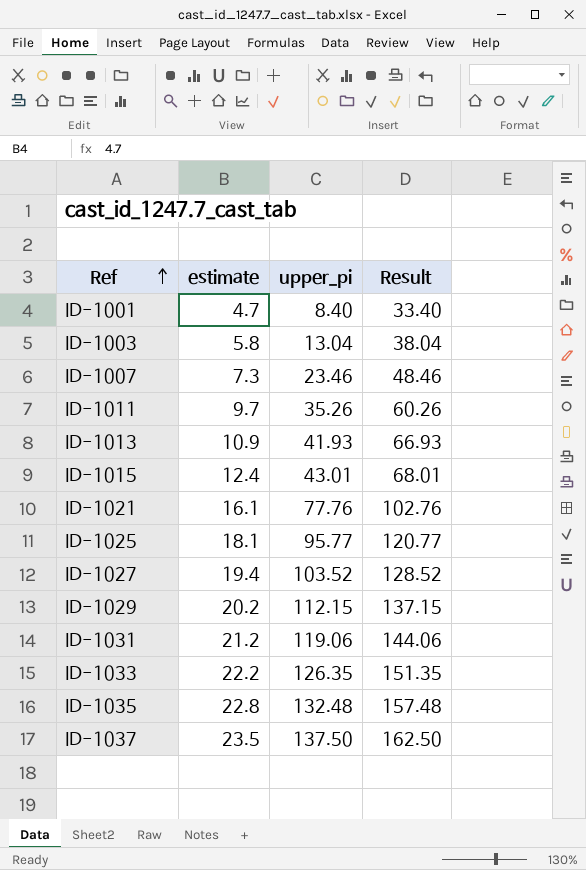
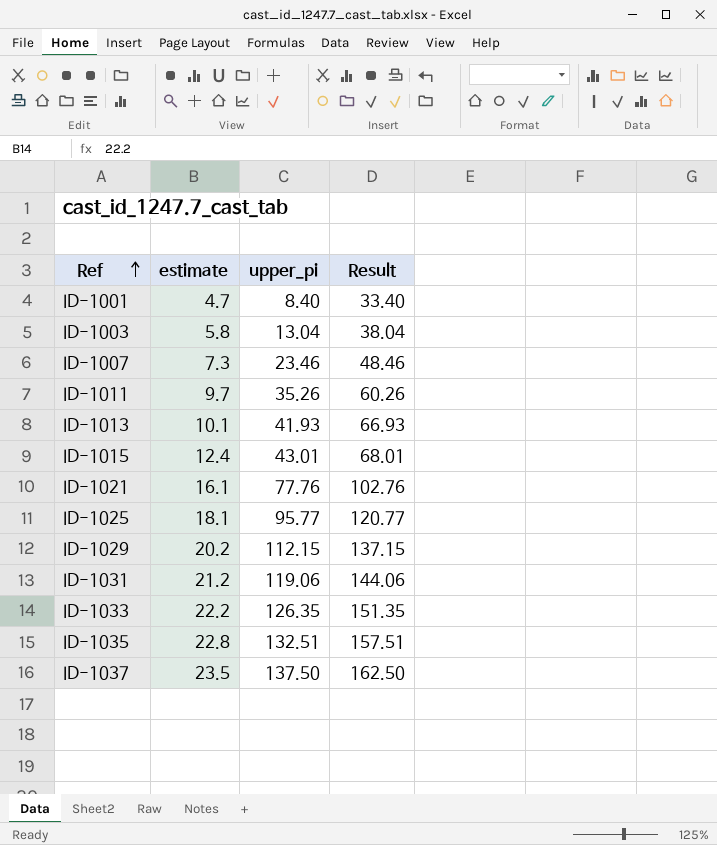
row ID-1027: 19.4 | 103.52 | 128.52 -> none
ID-1013 | estimate: 10.9 -> 10.1
ID-1035 | upper_pi: 132.48 -> 132.51
ID-1035 | Result: 157.48 -> 157.51

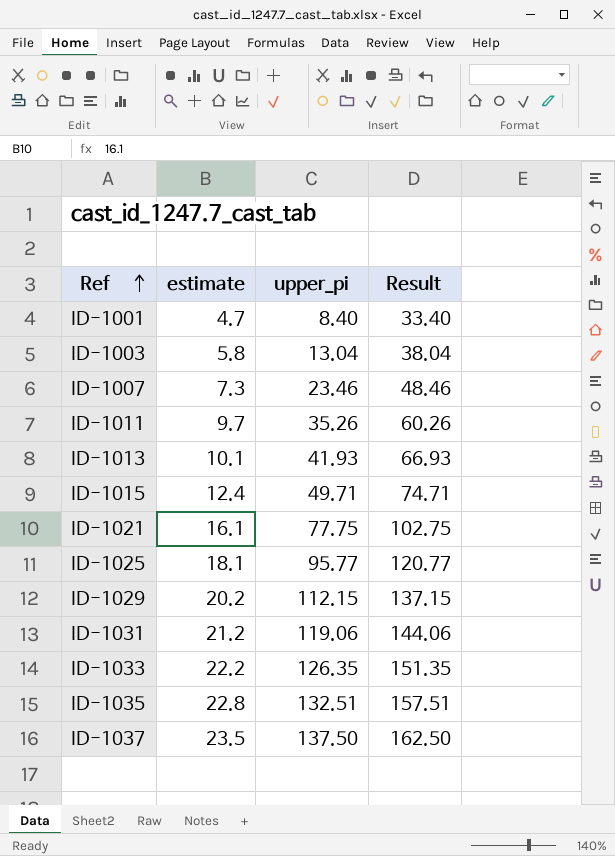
ID-1015 | upper_pi: 43.01 -> 49.71
ID-1015 | Result: 68.01 -> 74.71
ID-1021 | upper_pi: 77.76 -> 77.75
ID-1021 | Result: 102.76 -> 102.75

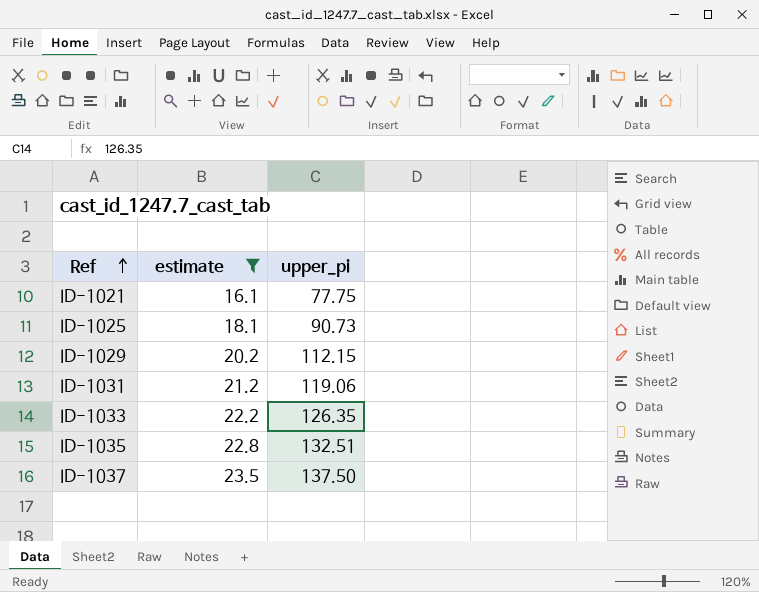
filter: none -> estimate >= 16.1
column Result | formula: [upper_pi] + 25 -> none
ID-1025 | upper_pi: 95.77 -> 90.73

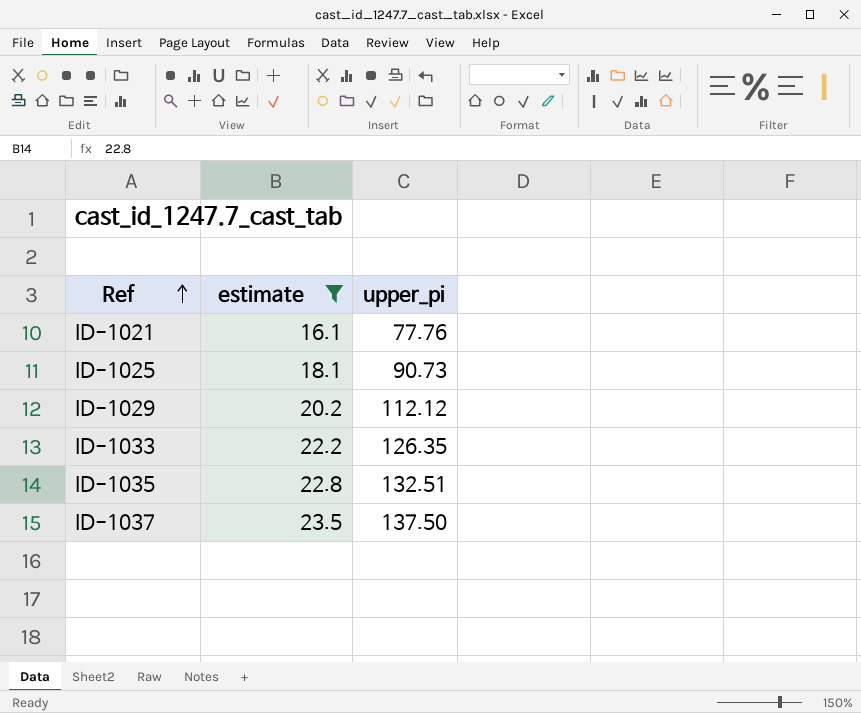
row ID-1031: 21.2 | 119.06 -> none
ID-1021 | upper_pi: 77.75 -> 77.76
ID-1029 | upper_pi: 112.15 -> 112.12

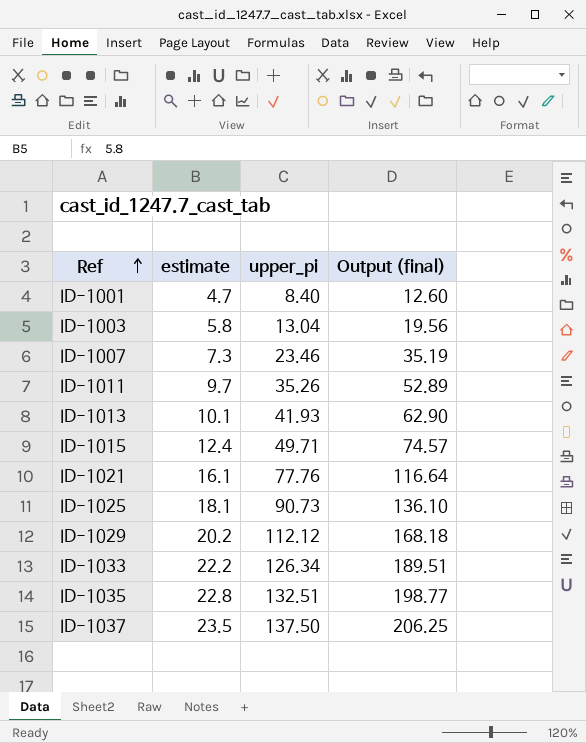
filter: estimate >= 16.1 -> none
column Output (final) | formula: none -> [upper_pi] * 1.5
ID-1033 | upper_pi: 126.35 -> 126.34

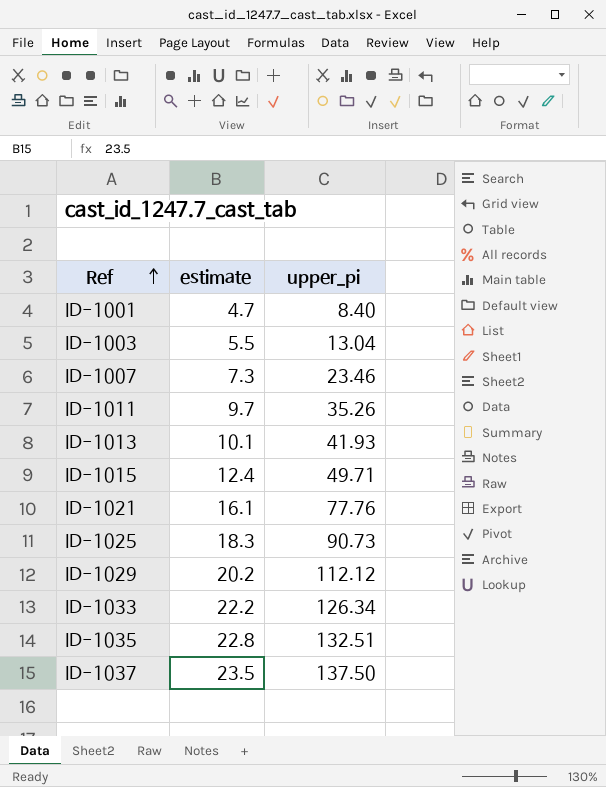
column Output (final) | formula: [upper_pi] * 1.5 -> none
ID-1003 | estimate: 5.8 -> 5.5
ID-1025 | estimate: 18.1 -> 18.3

